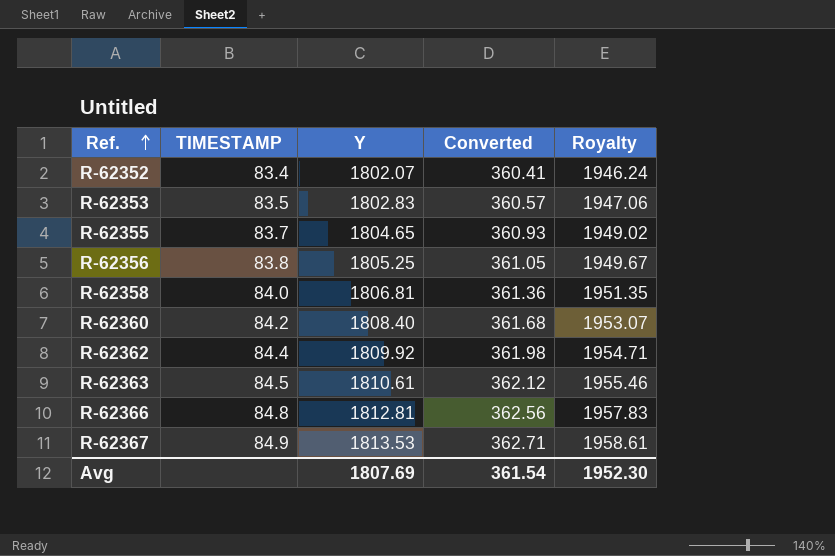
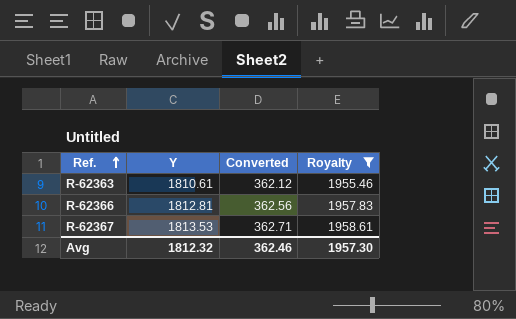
filter: none -> Royalty >= 1955.46
column TIMESTAMP | position: 2 -> none
Avg | Y: 1807.69 -> 1812.32
Avg | Converted: 361.54 -> 362.46
Avg | Royalty: 1952.30 -> 1957.30

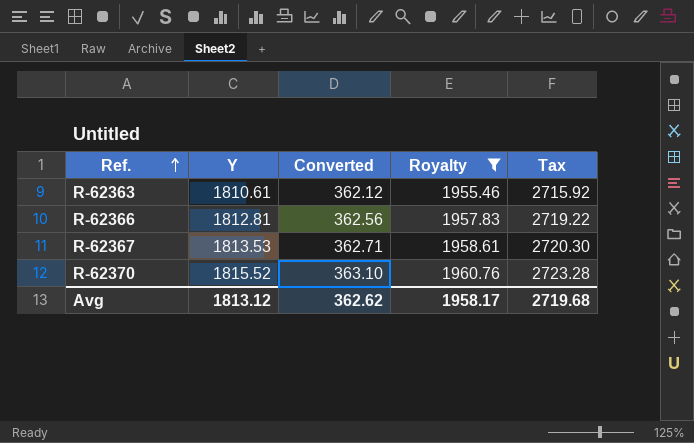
column Tax | formula: none -> [Y] * 1.5
row R-62370: none -> 1815.52 | 363.10 | 1960.76 | 2723.28
Avg | Y: 1812.32 -> 1813.12
Avg | Converted: 362.46 -> 362.62
Avg | Royalty: 1957.30 -> 1958.17

